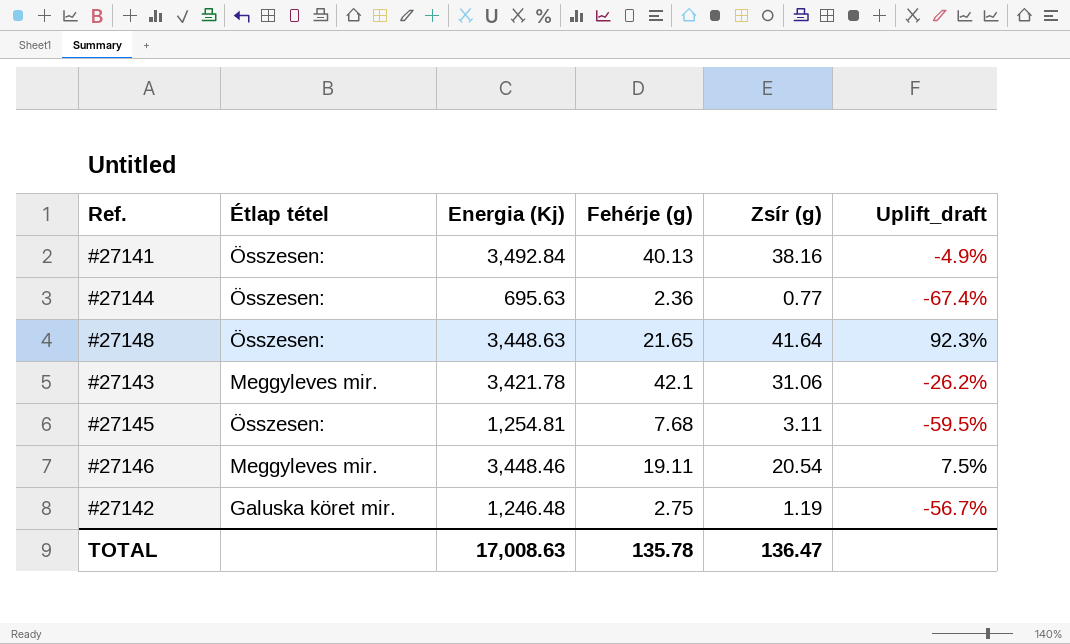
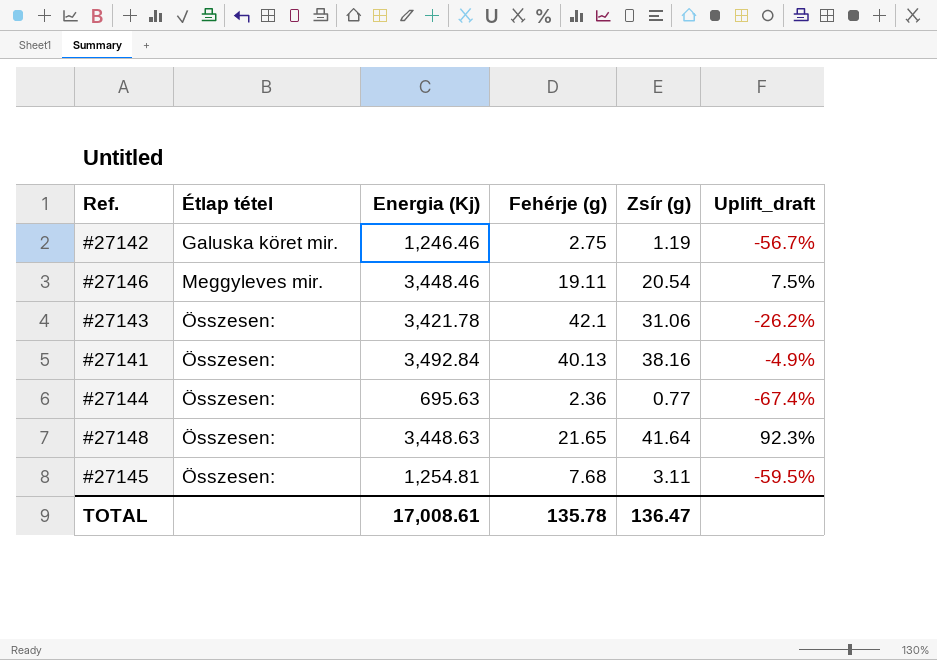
row order: none -> Étlap tétel ascending
#27142 | Energia (Kj): 1,246.48 -> 1,246.46
#27143 | Étlap tétel: Meggyleves mir. -> Összesen:
TOTAL | Energia (Kj): 17,008.63 -> 17,008.61

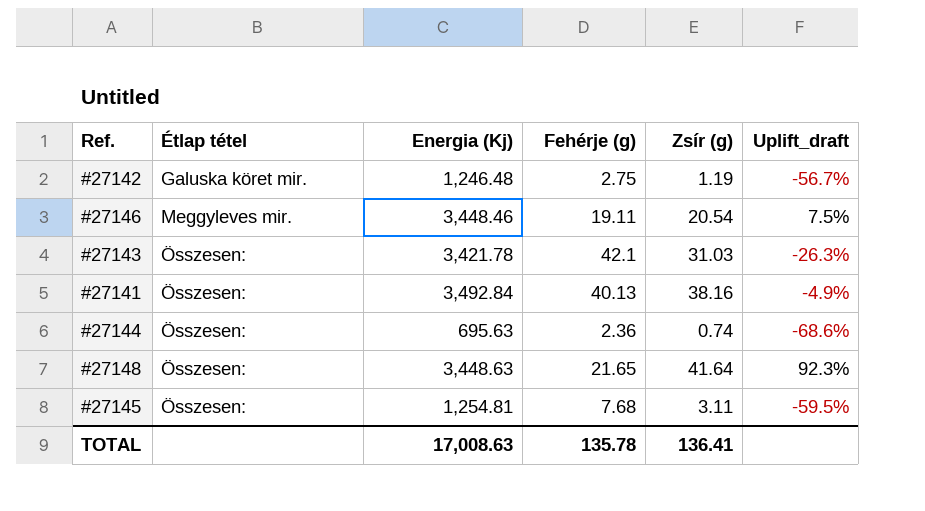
#27142 | Energia (Kj): 1,246.46 -> 1,246.48
#27143 | Zsír (g): 31.06 -> 31.03
#27143 | Uplift_draft: -26.2% -> -26.3%
#27144 | Zsír (g): 0.77 -> 0.74
#27144 | Uplift_draft: -67.4% -> -68.6%
TOTAL | Energia (Kj): 17,008.61 -> 17,008.63
TOTAL | Zsír (g): 136.47 -> 136.41

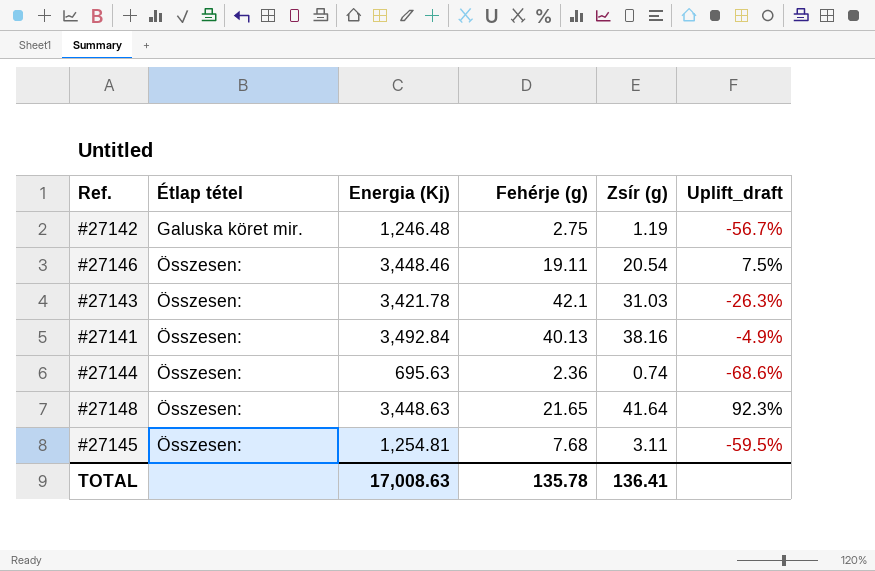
#27146 | Étlap tétel: Meggyleves mir. -> Összesen:

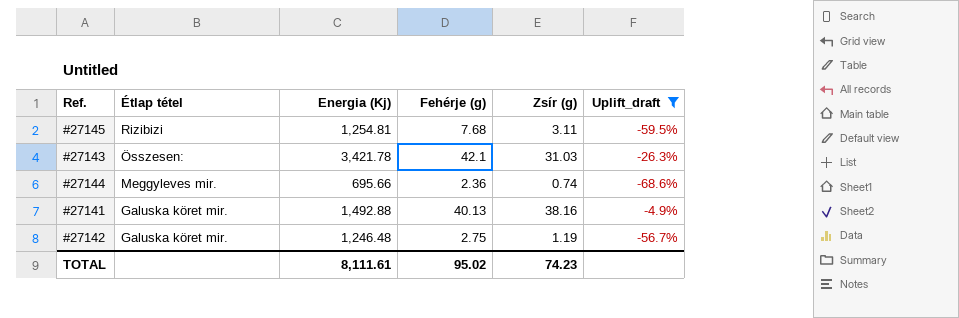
filter: none -> Uplift_draft <= -4.9%
row order: Étlap tétel ascending -> Étlap tétel descending
#27145 | Étlap tétel: Összesen: -> Rizibizi
#27144 | Étlap tétel: Összesen: -> Meggyleves mir.
#27144 | Energia (Kj): 695.63 -> 695.66
#27141 | Étlap tétel: Összesen: -> Galuska köret mir.
#27141 | Energia (Kj): 3,492.84 -> 1,492.88
TOTAL | Energia (Kj): 17,008.63 -> 8,111.61
TOTAL | Fehérje (g): 135.78 -> 95.02
TOTAL | Zsír (g): 136.41 -> 74.23

